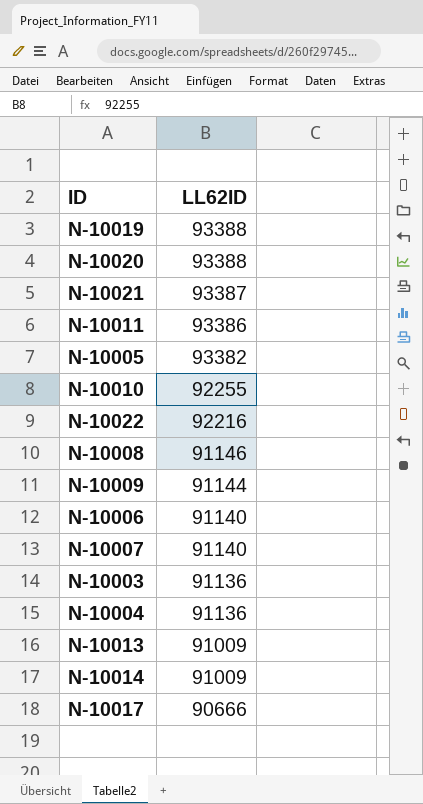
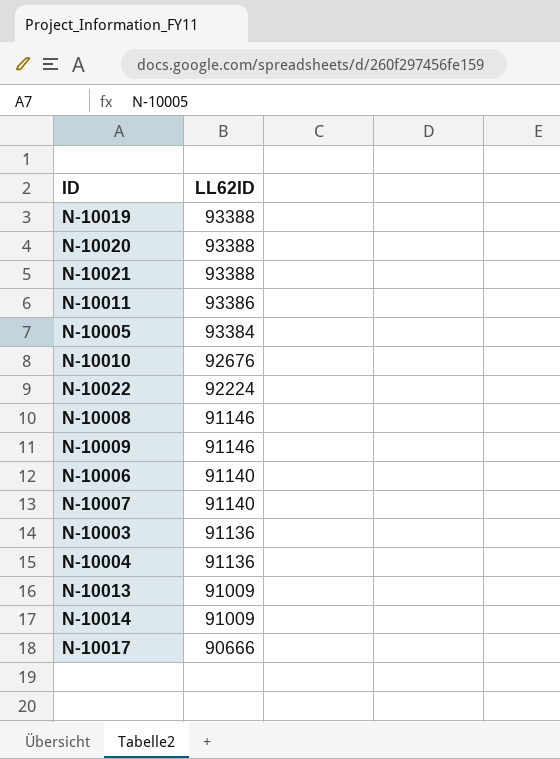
N-10021 | LL62ID: 93387 -> 93388
N-10005 | LL62ID: 93382 -> 93384
N-10010 | LL62ID: 92255 -> 92676
N-10022 | LL62ID: 92216 -> 92224
N-10009 | LL62ID: 91144 -> 91146

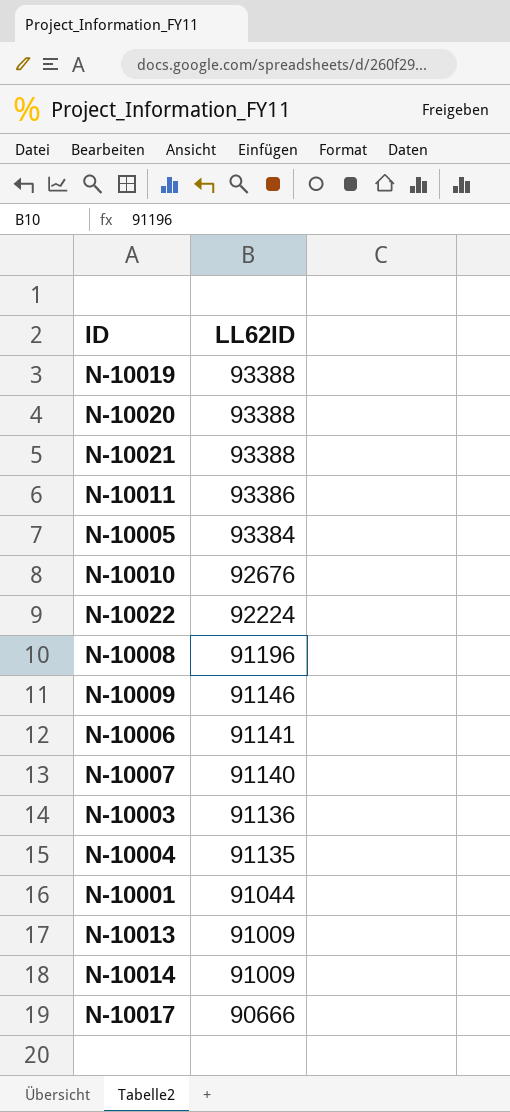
N-10008 | LL62ID: 91146 -> 91196
N-10006 | LL62ID: 91140 -> 91141
N-10004 | LL62ID: 91136 -> 91135
row N-10001: none -> 91044

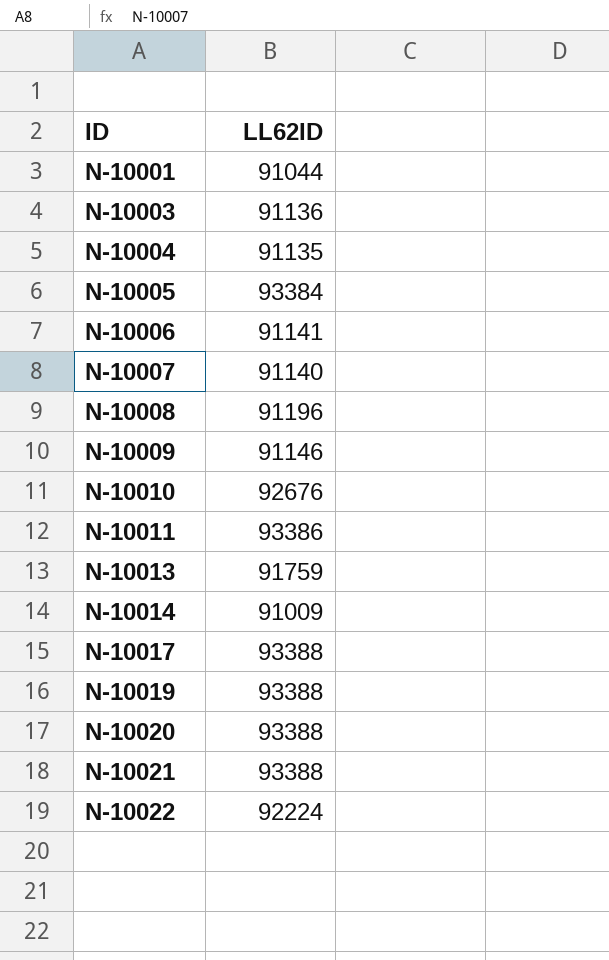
row order: LL62ID descending -> ID ascending
N-10013 | LL62ID: 91009 -> 91759
N-10017 | LL62ID: 90666 -> 93388

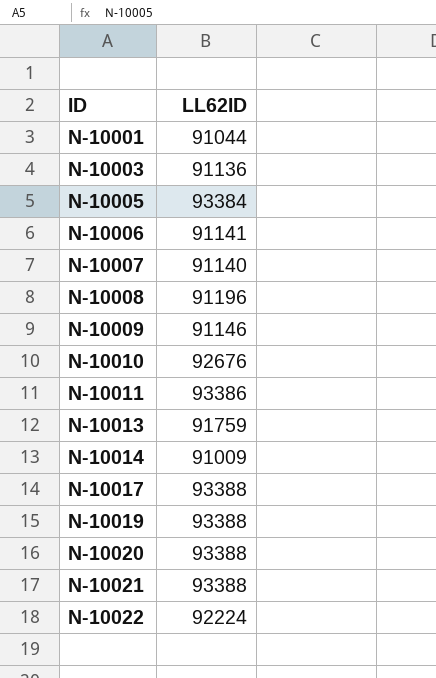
row N-10004: 91135 -> none

